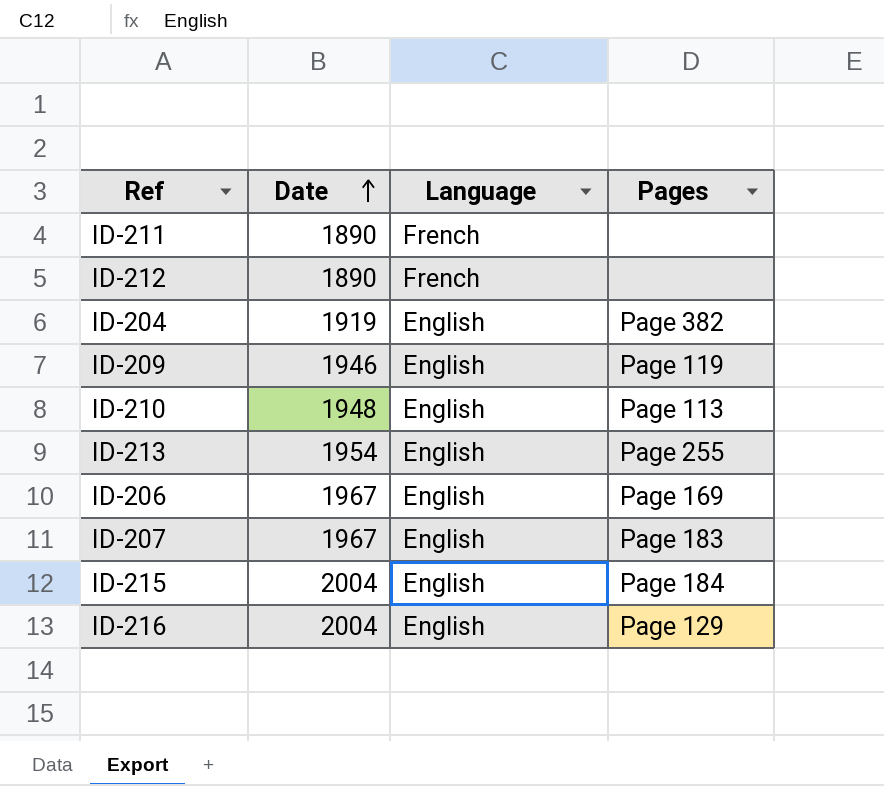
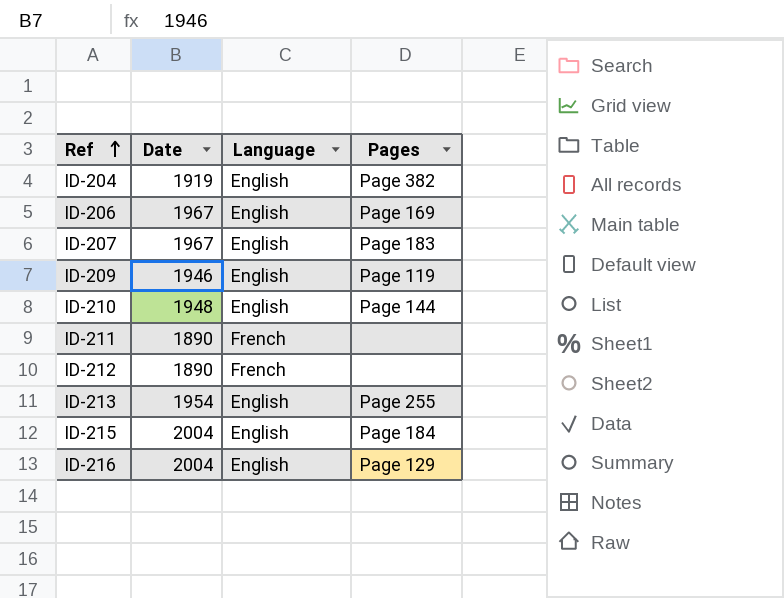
row order: Date ascending -> Ref ascending
ID-210 | Pages: Page 113 -> Page 144

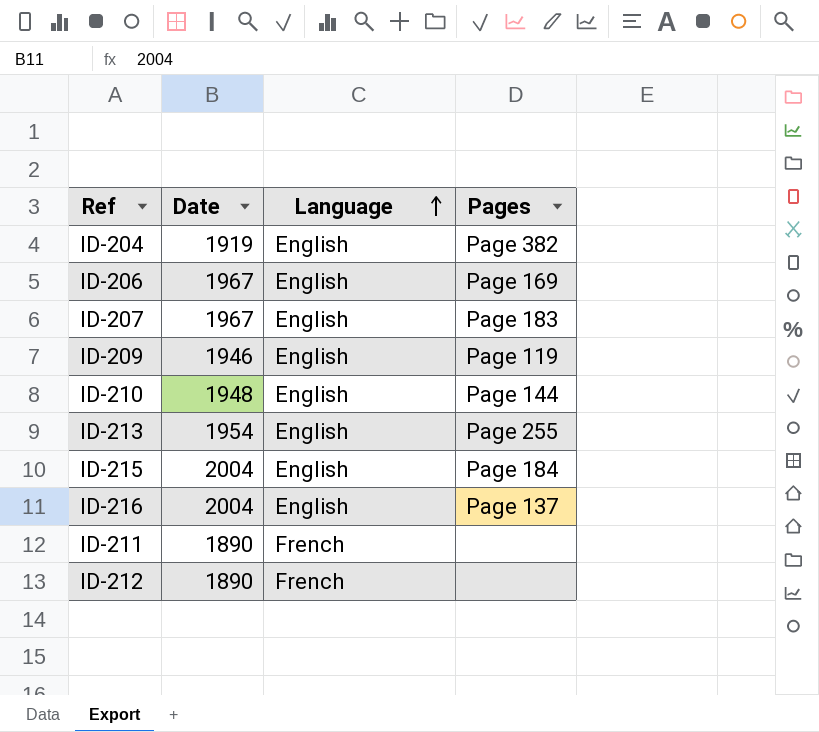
row order: Ref ascending -> Language ascending
ID-216 | Pages: Page 129 -> Page 137

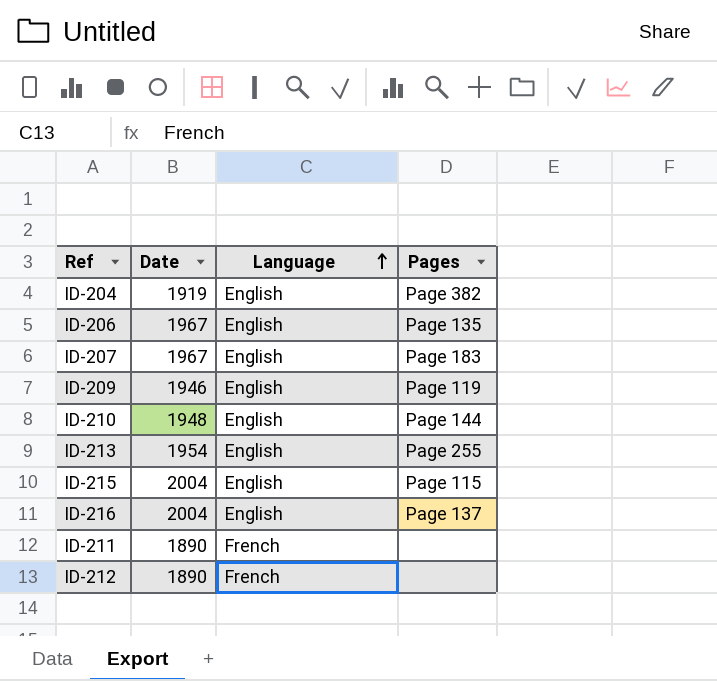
ID-206 | Pages: Page 169 -> Page 135
ID-215 | Pages: Page 184 -> Page 115

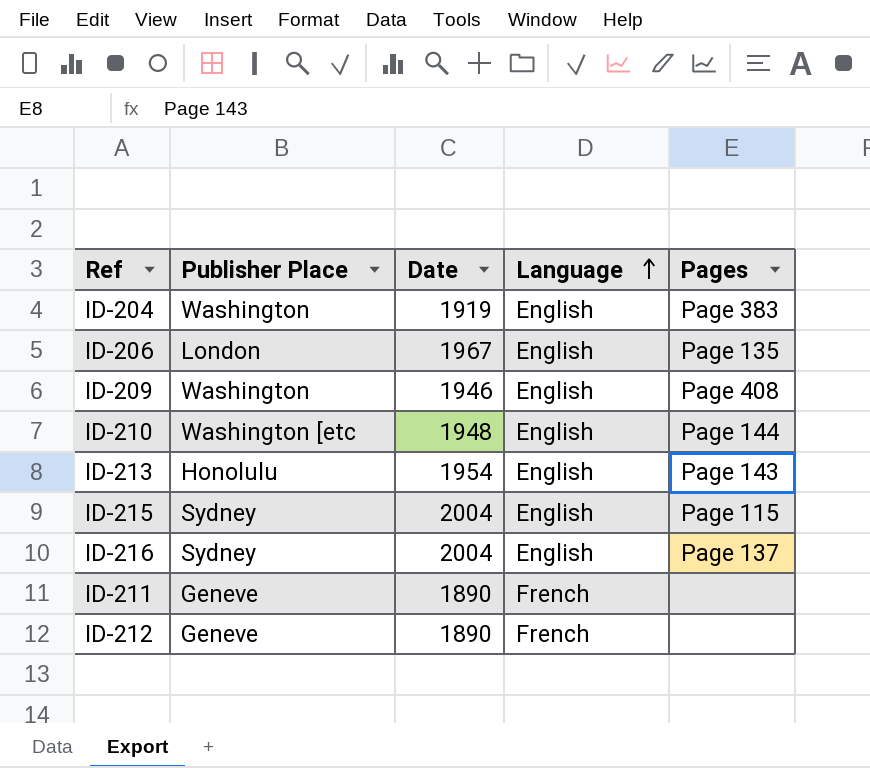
column Publisher Place | position: none -> 2
row ID-207: 1967 | English | Page 183 -> none
ID-204 | Pages: Page 382 -> Page 383
ID-209 | Pages: Page 119 -> Page 408
ID-213 | Pages: Page 255 -> Page 143

